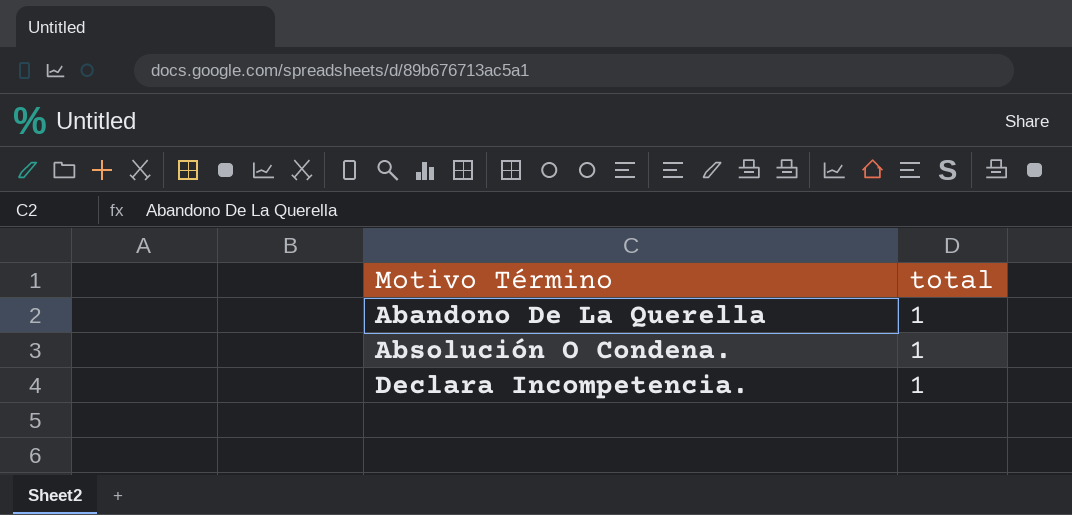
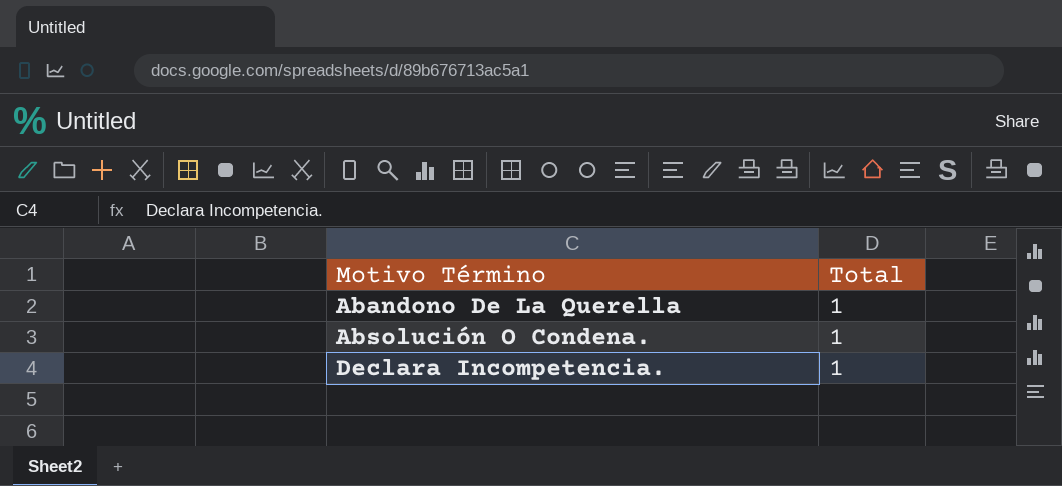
column name: total -> Total

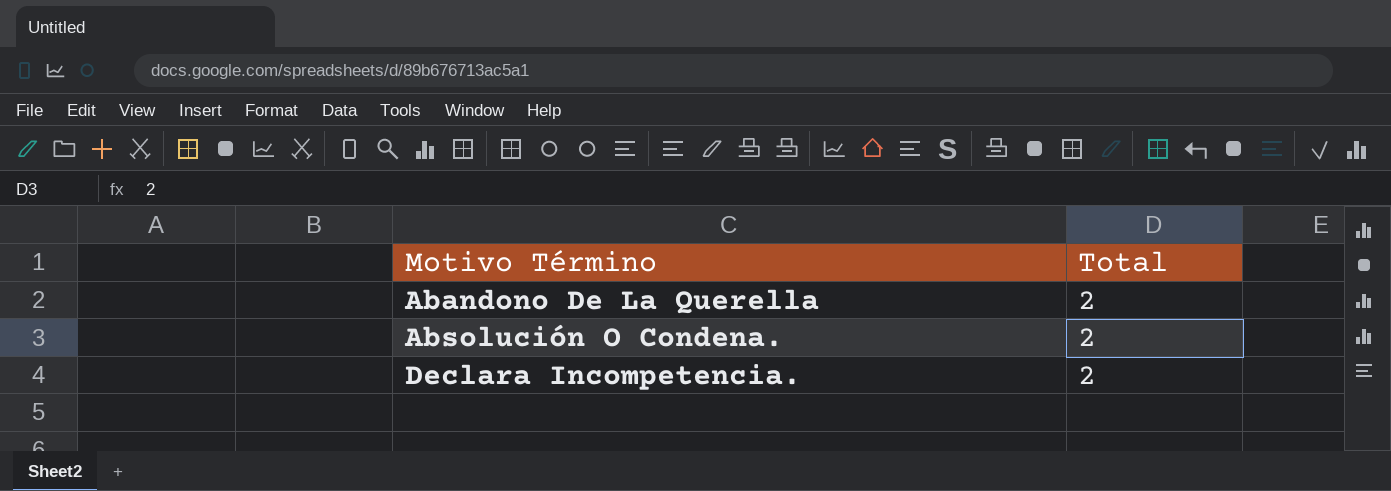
Abandono De La Querella | Total: 1 -> 2
Absolución O Condena. | Total: 1 -> 2
Declara Incompetencia. | Total: 1 -> 2

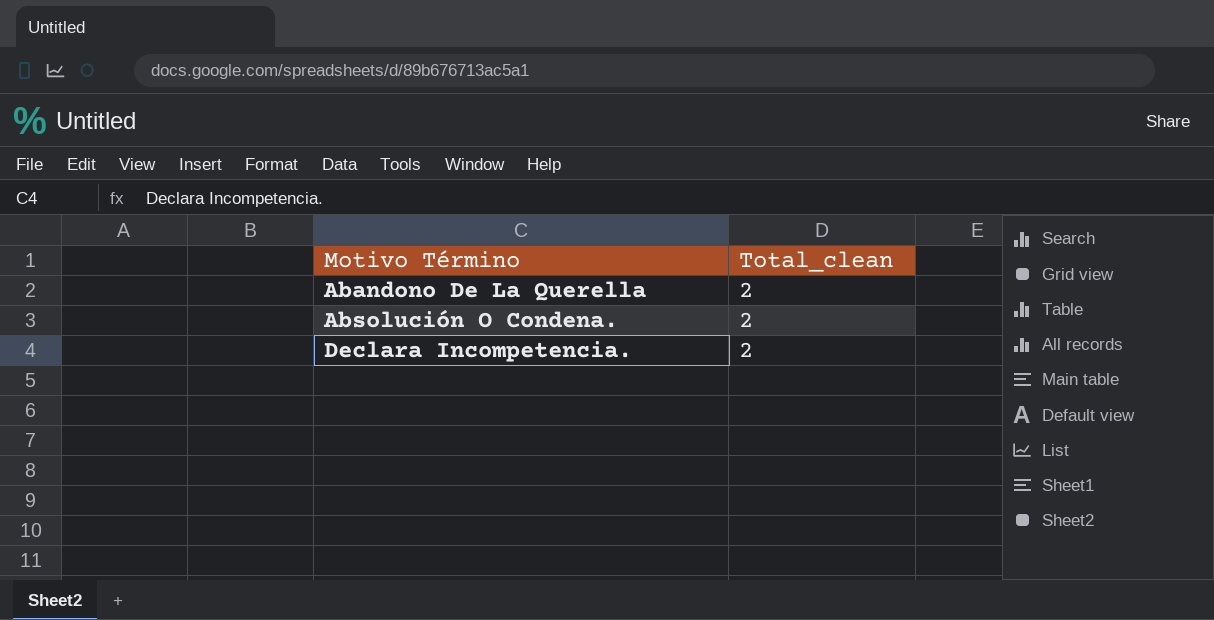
column name: Total -> Total_clean

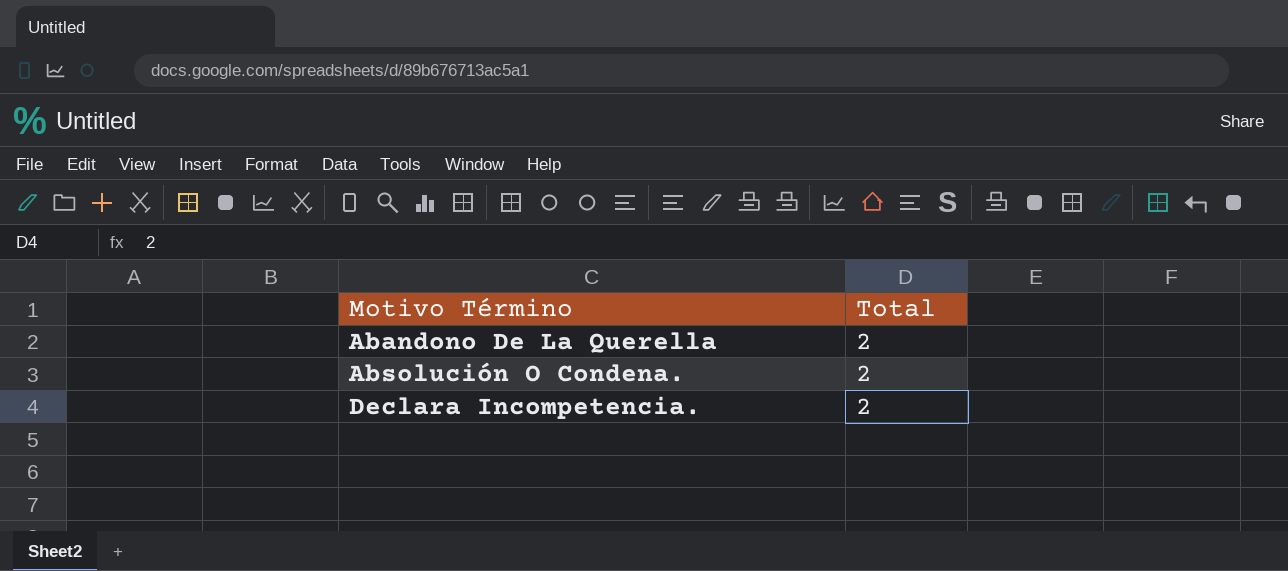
column name: Total_clean -> Total

